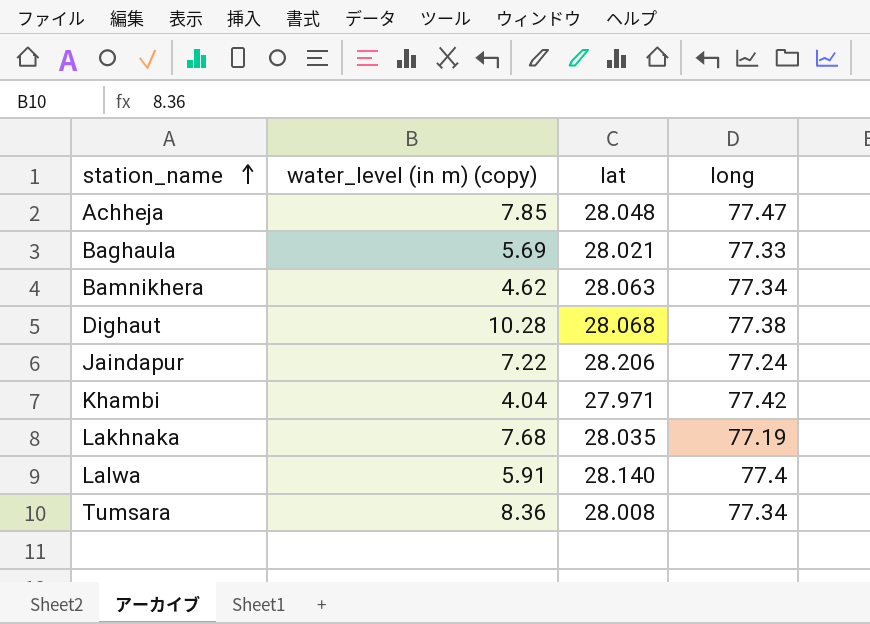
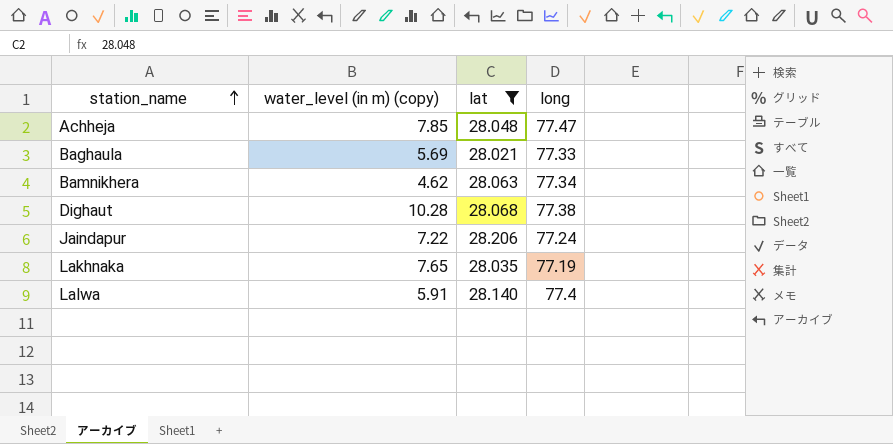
filter: none -> lat >= 28.021
Lakhnaka | water_level (in m) (copy): 7.68 -> 7.65

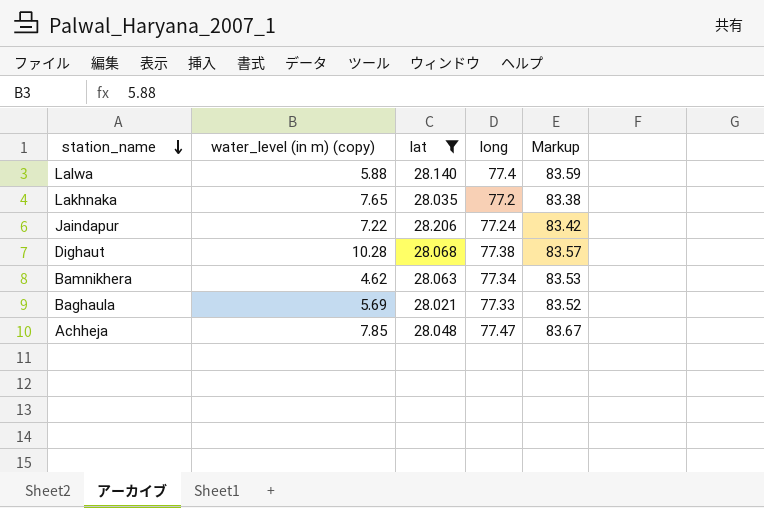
row order: station_name ascending -> station_name descending
column Markup | formula: none -> [long] * 1.08
Lalwa | water_level (in m) (copy): 5.91 -> 5.88
Lakhnaka | long: 77.19 -> 77.2

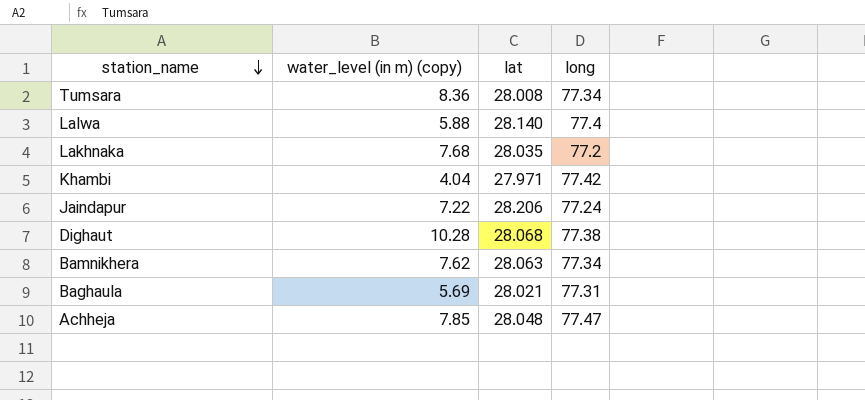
filter: lat >= 28.021 -> none
column Markup | formula: [long] * 1.08 -> none
Lakhnaka | water_level (in m) (copy): 7.65 -> 7.68
Bamnikhera | water_level (in m) (copy): 4.62 -> 7.62
Baghaula | long: 77.33 -> 77.31

